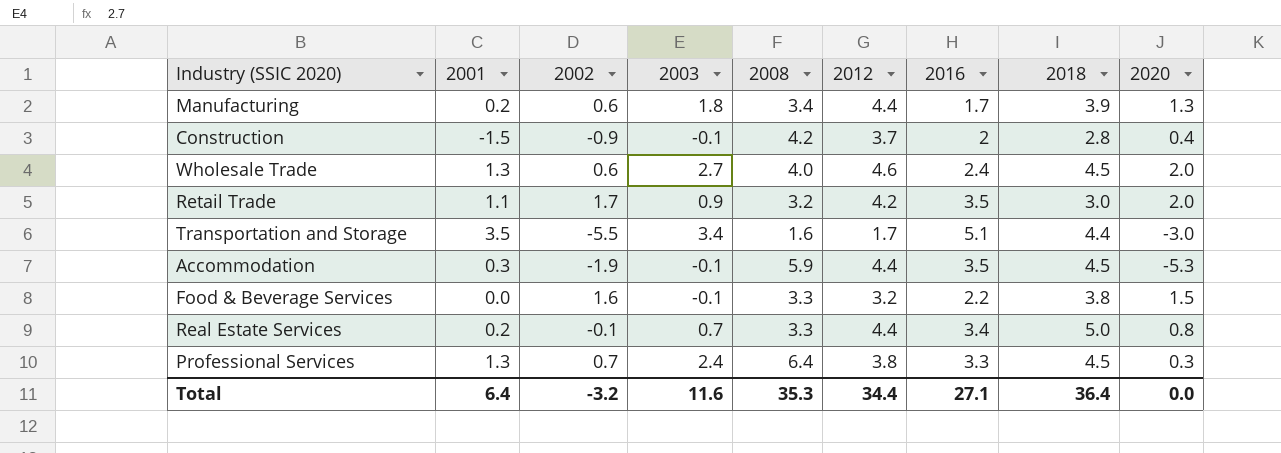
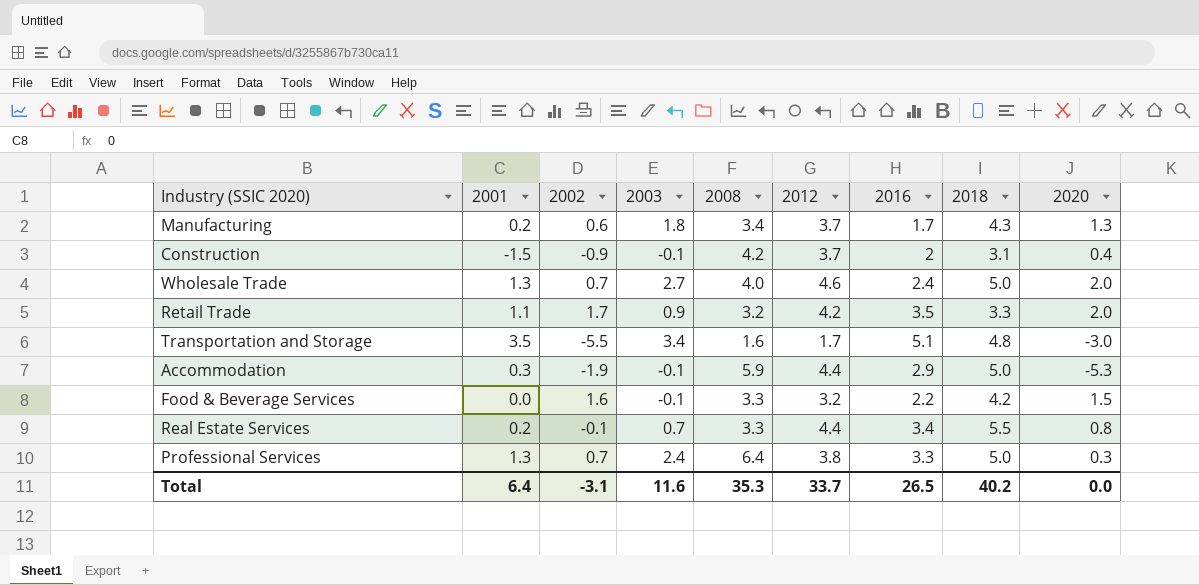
Manufacturing | 2012: 4.4 -> 3.7
Manufacturing | 2018: 3.9 -> 4.3
Construction | 2018: 2.8 -> 3.1
Wholesale Trade | 2002: 0.6 -> 0.7
Wholesale Trade | 2018: 4.5 -> 5.0
Retail Trade | 2018: 3.0 -> 3.3
Transportation and Storage | 2018: 4.4 -> 4.8
Accommodation | 2016: 3.5 -> 2.9
Accommodation | 2018: 4.5 -> 5.0
Food & Beverage Services | 2018: 3.8 -> 4.2
Real Estate Services | 2018: 5.0 -> 5.5
Professional Services | 2018: 4.5 -> 5.0
Total | 2002: -3.2 -> -3.1
Total | 2012: 34.4 -> 33.7
Total | 2016: 27.1 -> 26.5
Total | 2018: 36.4 -> 40.2

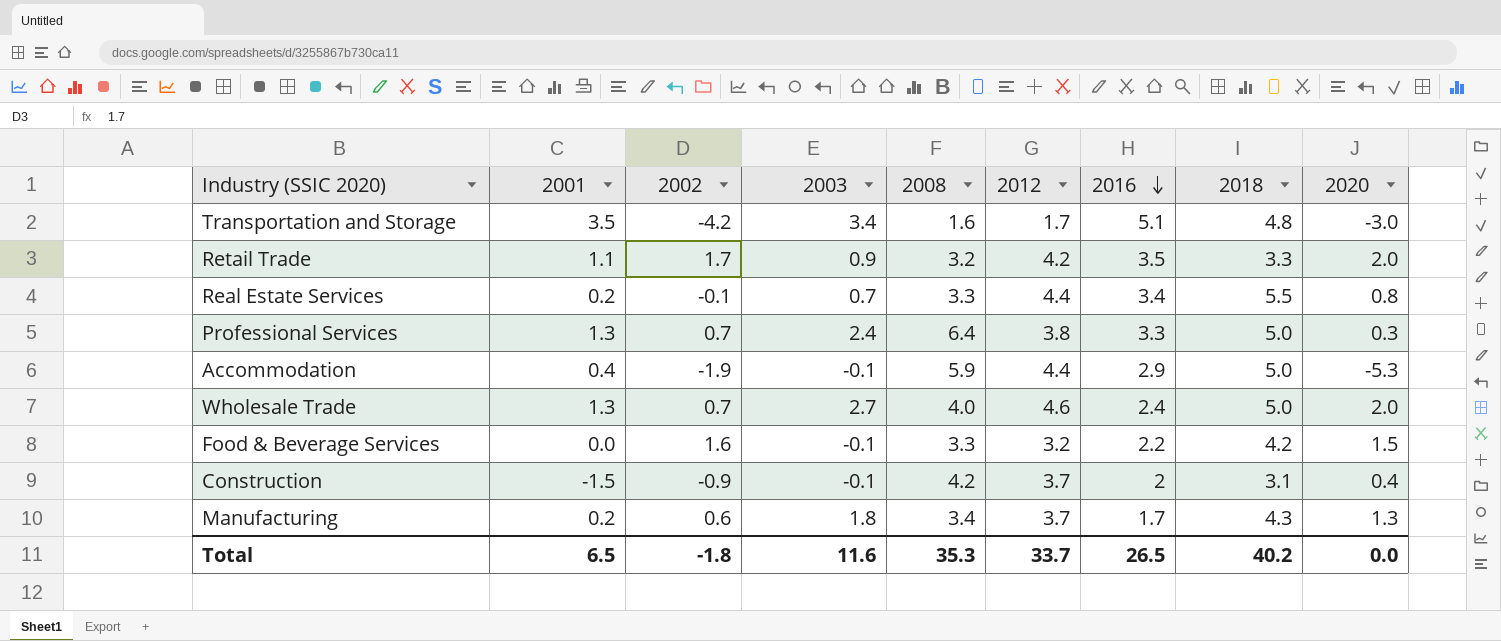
row order: none -> 2016 descending
Transportation and Storage | 2002: -5.5 -> -4.2
Accommodation | 2001: 0.3 -> 0.4
Total | 2001: 6.4 -> 6.5
Total | 2002: -3.1 -> -1.8

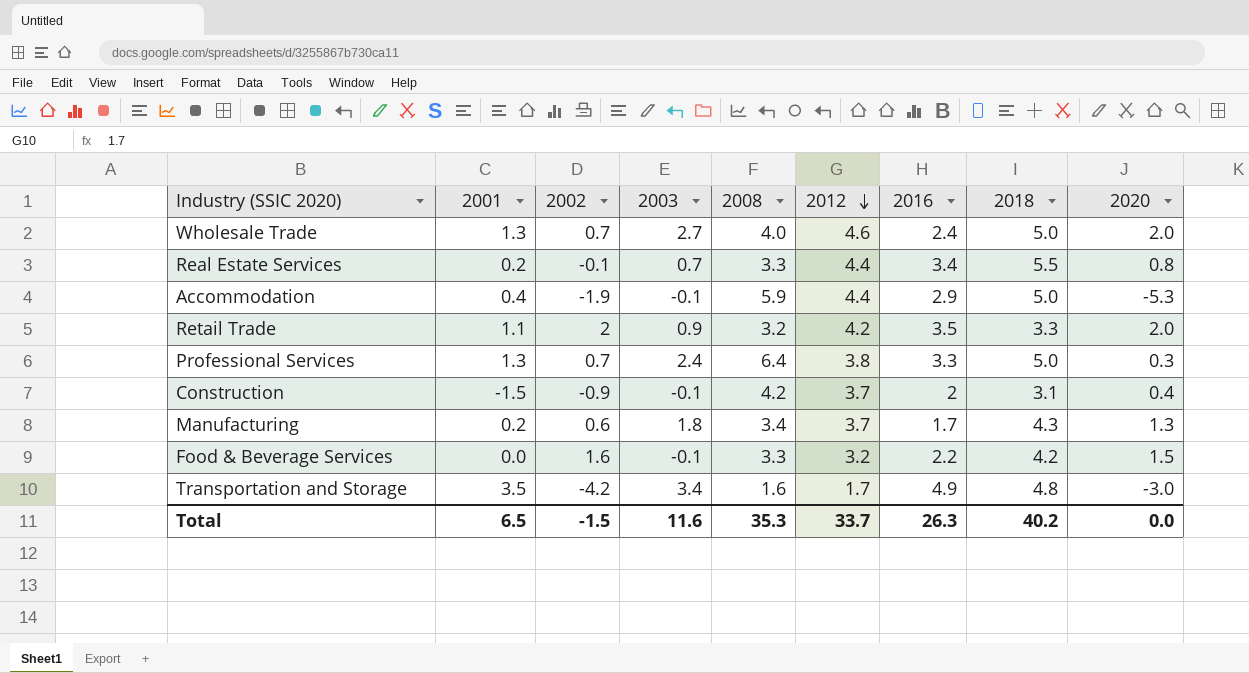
row order: 2016 descending -> 2012 descending
Retail Trade | 2002: 1.7 -> 2
Transportation and Storage | 2016: 5.1 -> 4.9
Total | 2002: -1.8 -> -1.5
Total | 2016: 26.5 -> 26.3

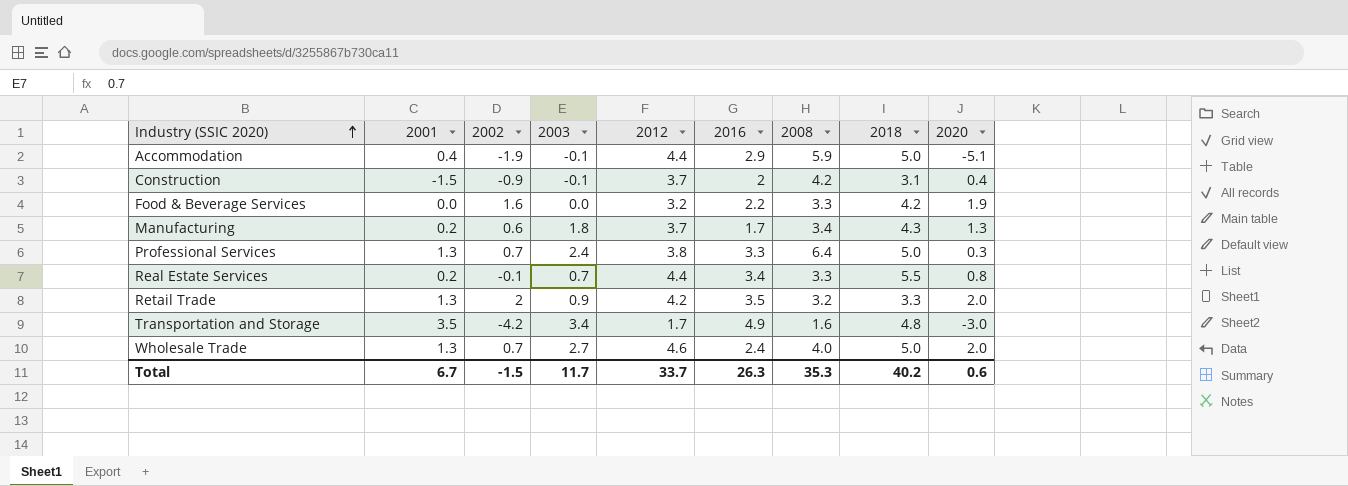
row order: 2012 descending -> Industry (SSIC 2020) ascending
column 2008 | position: 5 -> 7
Accommodation | 2020: -5.3 -> -5.1
Food & Beverage Services | 2003: -0.1 -> 0.0
Food & Beverage Services | 2020: 1.5 -> 1.9
Retail Trade | 2001: 1.1 -> 1.3
Total | 2001: 6.5 -> 6.7
Total | 2003: 11.6 -> 11.7
Total | 2020: 0.0 -> 0.6

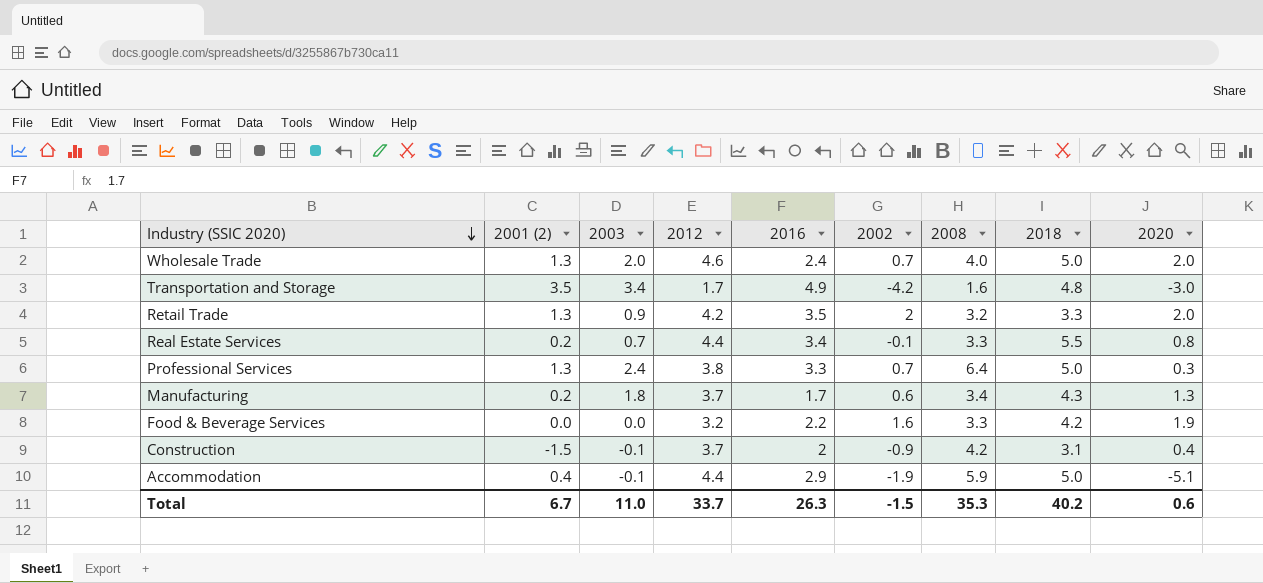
row order: Industry (SSIC 2020) ascending -> Industry (SSIC 2020) descending
column name: 2001 -> 2001 (2)
column 2002 | position: 3 -> 6
Wholesale Trade | 2003: 2.7 -> 2.0
Total | 2003: 11.7 -> 11.0

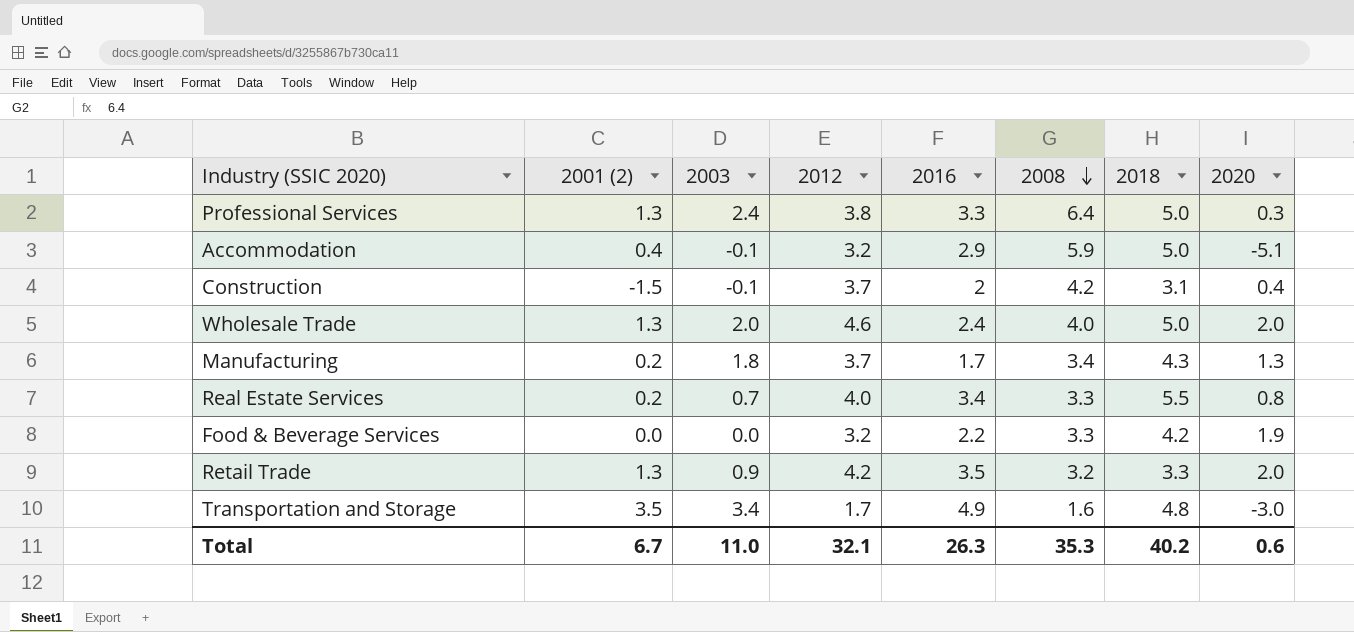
row order: Industry (SSIC 2020) descending -> 2008 descending
column 2002 | position: 6 -> none
Accommodation | 2012: 4.4 -> 3.2
Real Estate Services | 2012: 4.4 -> 4.0
Total | 2012: 33.7 -> 32.1

